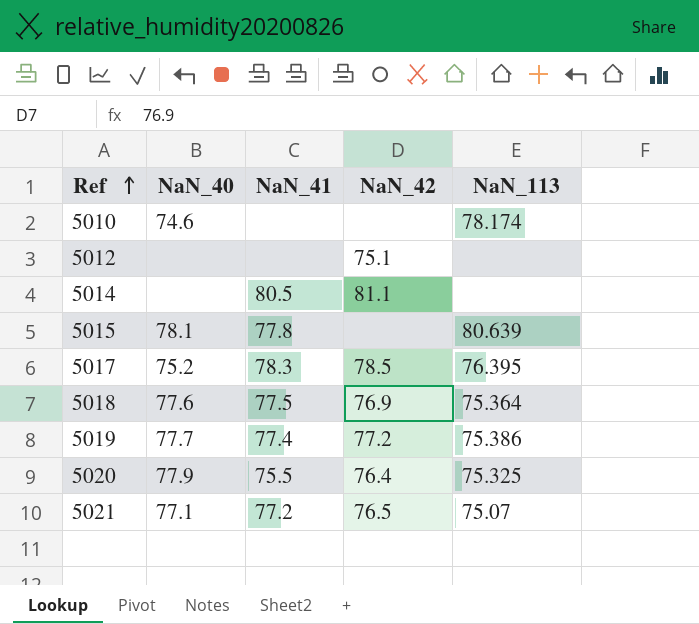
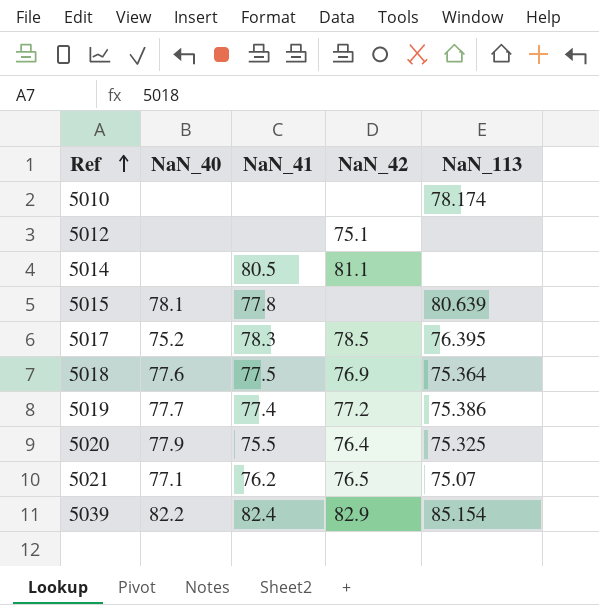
5010 | NaN_40: 74.6 -> none
5021 | NaN_41: 77.2 -> 76.2
row 5039: none -> 82.2 | 82.4 | 82.9 | 85.154

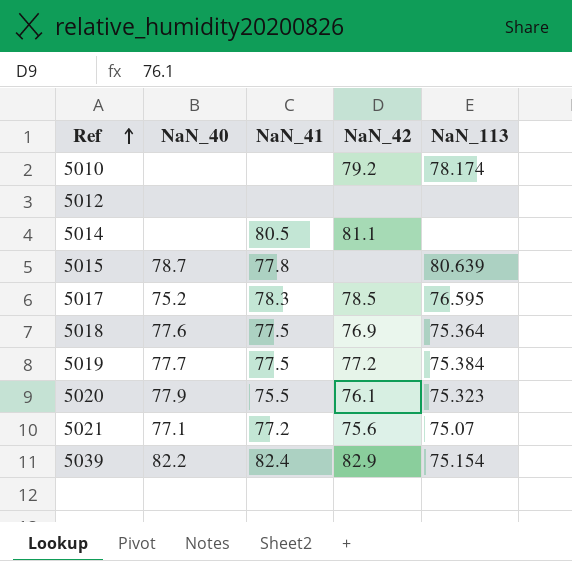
5010 | NaN_42: none -> 79.2
5012 | NaN_42: 75.1 -> none
5015 | NaN_40: 78.1 -> 78.7
5017 | NaN_113: 76.395 -> 76.595
5019 | NaN_41: 77.4 -> 77.5
5019 | NaN_113: 75.386 -> 75.384
5020 | NaN_42: 76.4 -> 76.1
5020 | NaN_113: 75.325 -> 75.323
5021 | NaN_41: 76.2 -> 77.2
5021 | NaN_42: 76.5 -> 75.6
5039 | NaN_113: 85.154 -> 75.154

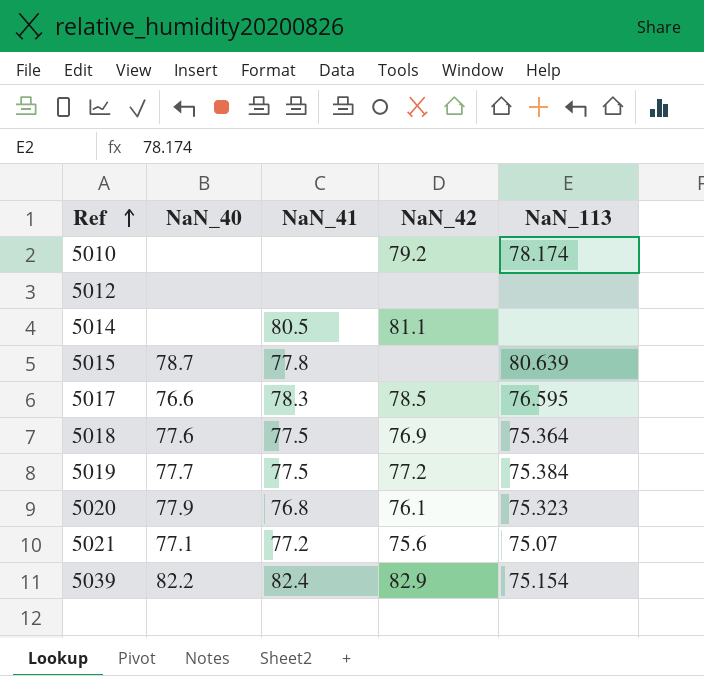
5017 | NaN_40: 75.2 -> 76.6
5020 | NaN_41: 75.5 -> 76.8

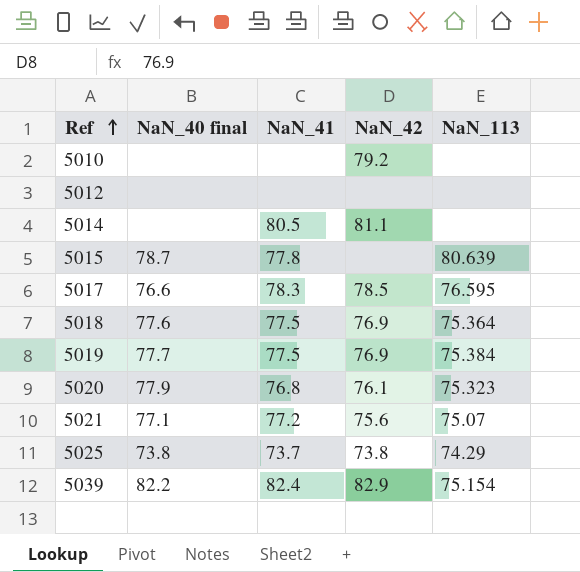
column name: NaN_40 -> NaN_40 final
5010 | NaN_113: 78.174 -> none
5019 | NaN_42: 77.2 -> 76.9
row 5025: none -> 73.8 | 73.7 | 73.8 | 74.29

